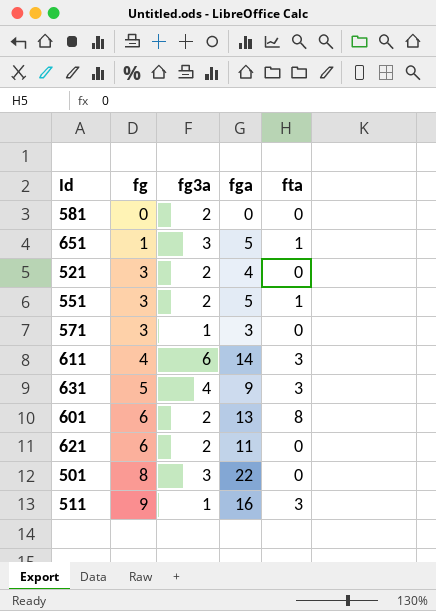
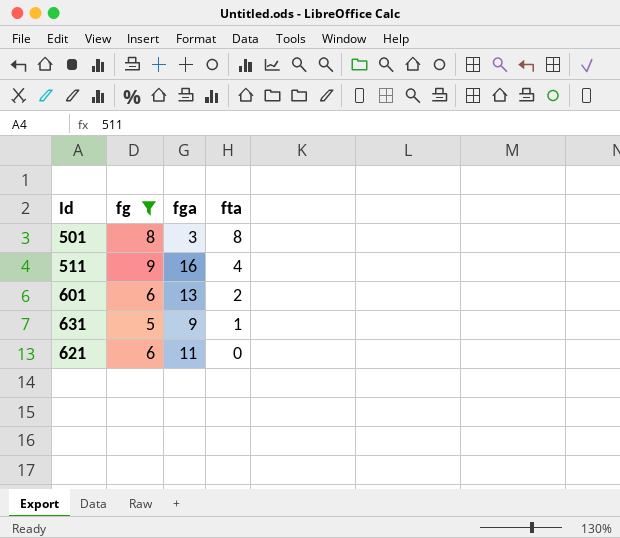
filter: none -> fg >= 5
row order: fg ascending -> fta descending
column fg3a | position: 3 -> none
501 | fga: 22 -> 3
501 | fta: 0 -> 8
511 | fta: 3 -> 4
601 | fta: 8 -> 2
631 | fta: 3 -> 1

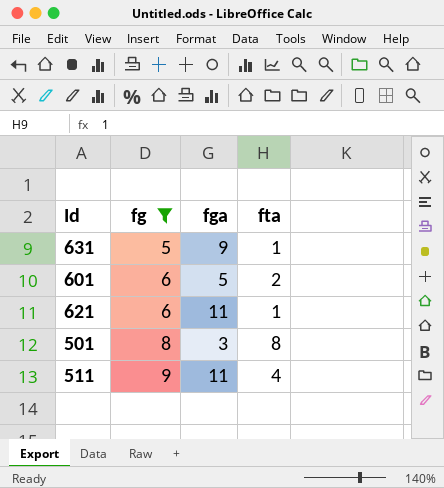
row order: fta descending -> fg ascending
601 | fga: 13 -> 5
621 | fta: 0 -> 1
511 | fga: 16 -> 11

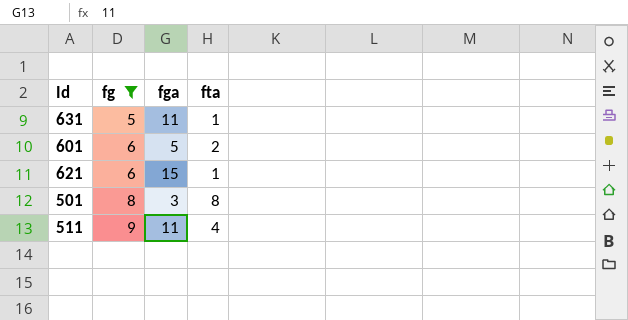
631 | fga: 9 -> 11
621 | fga: 11 -> 15

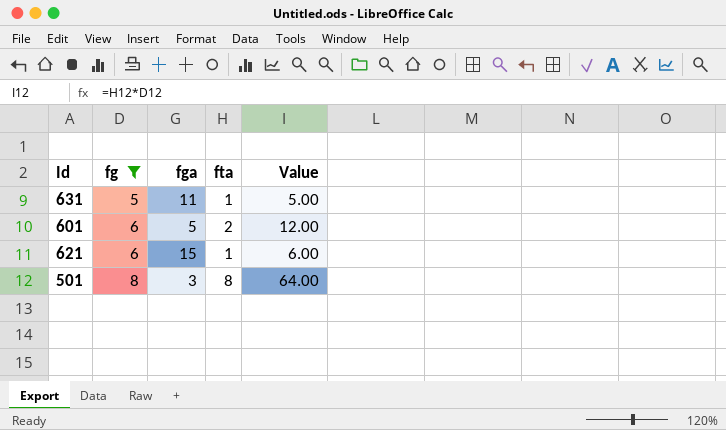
column Value | formula: none -> [fg] * [fta]
row 511: 9 | 11 | 4 -> none

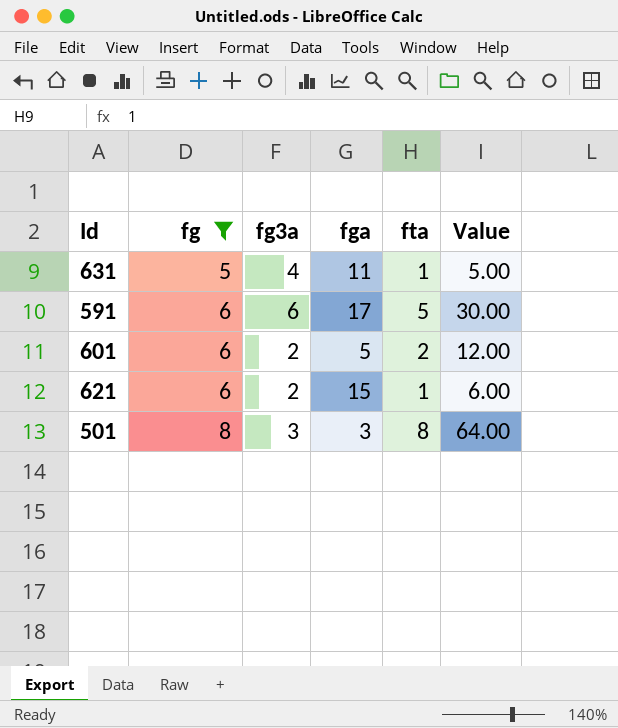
column fg3a | position: none -> 3
row 591: none -> 6 | 6 | 17 | 5 | 30.00

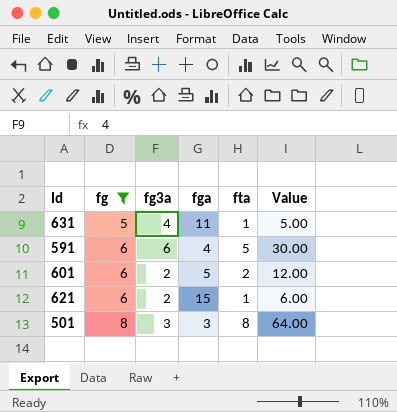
591 | fga: 17 -> 4

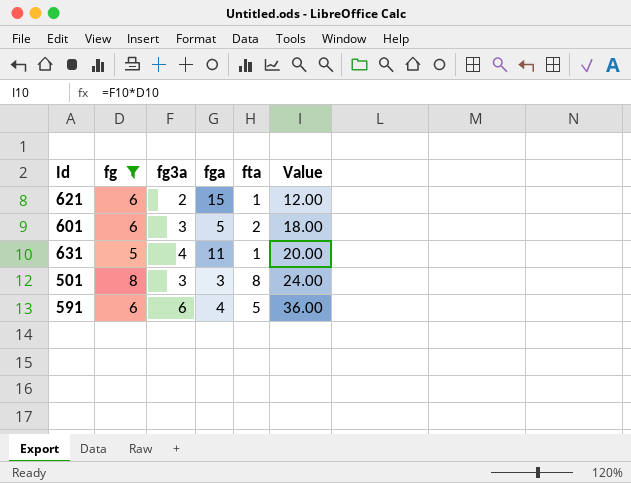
row order: fg ascending -> Value ascending
column Value | formula: [fg] * [fta] -> [fg] * [fg3a]
601 | fg3a: 2 -> 3

